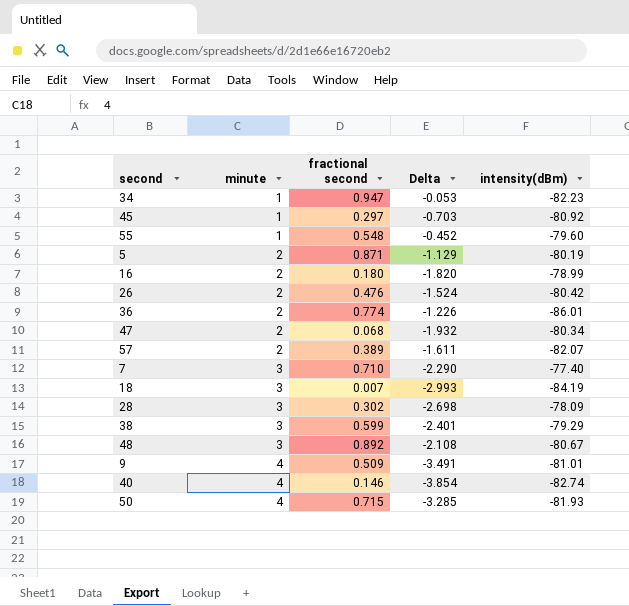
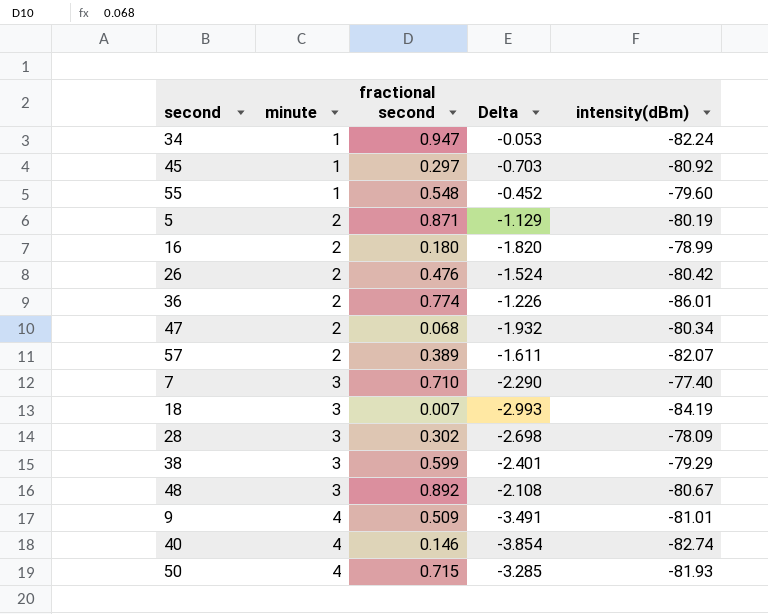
34 | intensity(dBm): -82.23 -> -82.24

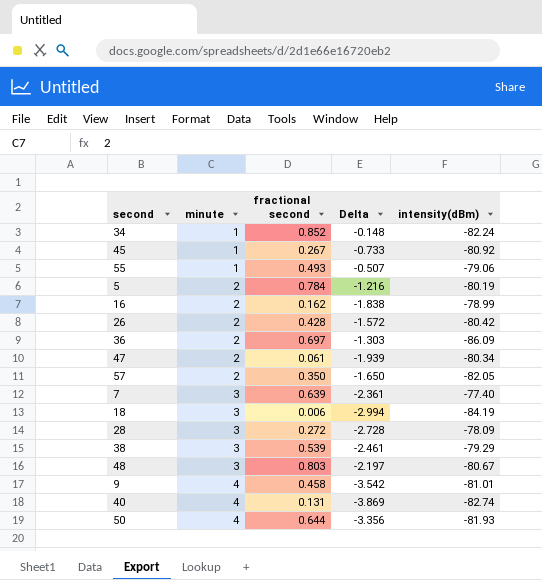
34 | fractional second: 0.947 -> 0.852
34 | Delta: -0.053 -> -0.148
45 | fractional second: 0.297 -> 0.267
45 | Delta: -0.703 -> -0.733
55 | fractional second: 0.548 -> 0.493
55 | Delta: -0.452 -> -0.507
55 | intensity(dBm): -79.60 -> -79.06
5 | fractional second: 0.871 -> 0.784
5 | Delta: -1.129 -> -1.216
16 | fractional second: 0.180 -> 0.162
16 | Delta: -1.820 -> -1.838
26 | fractional second: 0.476 -> 0.428
26 | Delta: -1.524 -> -1.572
36 | fractional second: 0.774 -> 0.697
36 | Delta: -1.226 -> -1.303
36 | intensity(dBm): -86.01 -> -86.09
47 | fractional second: 0.068 -> 0.061
47 | Delta: -1.932 -> -1.939
57 | fractional second: 0.389 -> 0.350
57 | Delta: -1.611 -> -1.650
57 | intensity(dBm): -82.07 -> -82.05
7 | fractional second: 0.710 -> 0.639
7 | Delta: -2.290 -> -2.361
18 | fractional second: 0.007 -> 0.006
18 | Delta: -2.993 -> -2.994
28 | fractional second: 0.302 -> 0.272
28 | Delta: -2.698 -> -2.728
38 | fractional second: 0.599 -> 0.539
38 | Delta: -2.401 -> -2.461
48 | fractional second: 0.892 -> 0.803
48 | Delta: -2.108 -> -2.197
9 | fractional second: 0.509 -> 0.458
9 | Delta: -3.491 -> -3.542
40 | fractional second: 0.146 -> 0.131
40 | Delta: -3.854 -> -3.869
50 | fractional second: 0.715 -> 0.644
50 | Delta: -3.285 -> -3.356

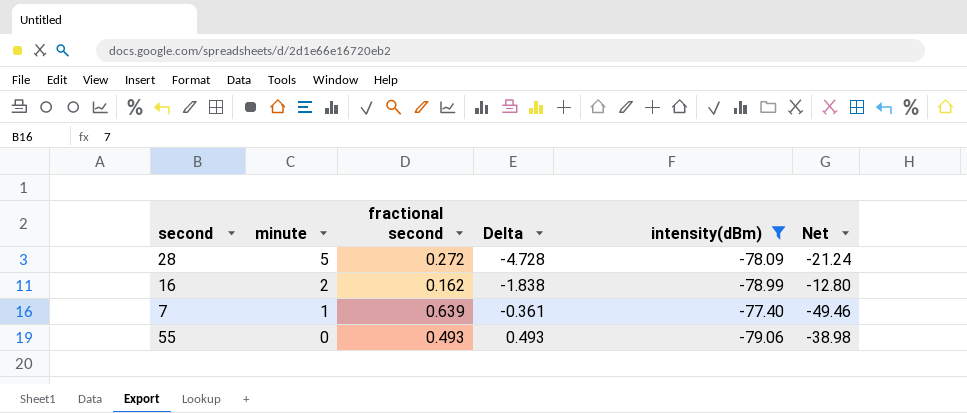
filter: none -> intensity(dBm) >= -79.06
row order: minute ascending -> minute descending
column Net | formula: none -> [fractional second] * [intensity(dBm)]
28 | minute: 3 -> 5
28 | Delta: -2.728 -> -4.728
7 | minute: 3 -> 1
7 | Delta: -2.361 -> -0.361
55 | minute: 1 -> 0
55 | Delta: -0.507 -> 0.493

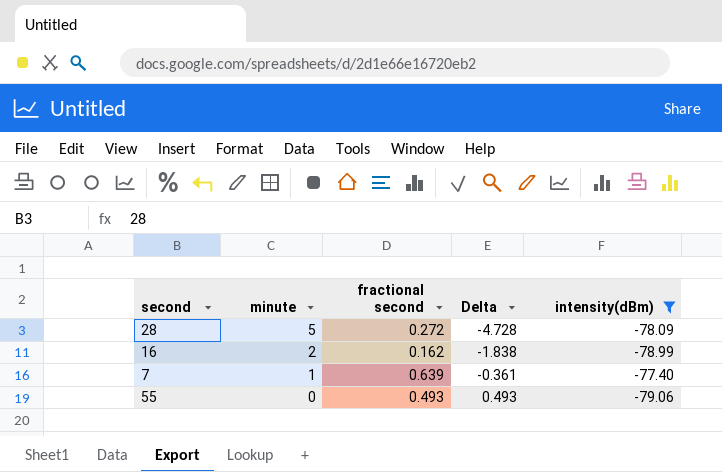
column Net | formula: [fractional second] * [intensity(dBm)] -> none

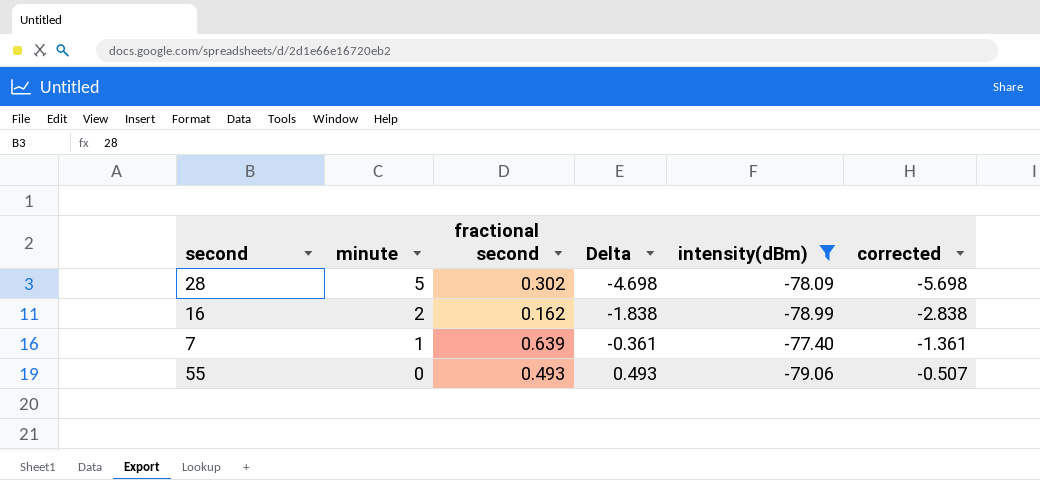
column corrected | formula: none -> [Delta] - 1
28 | fractional second: 0.272 -> 0.302
28 | Delta: -4.728 -> -4.698

